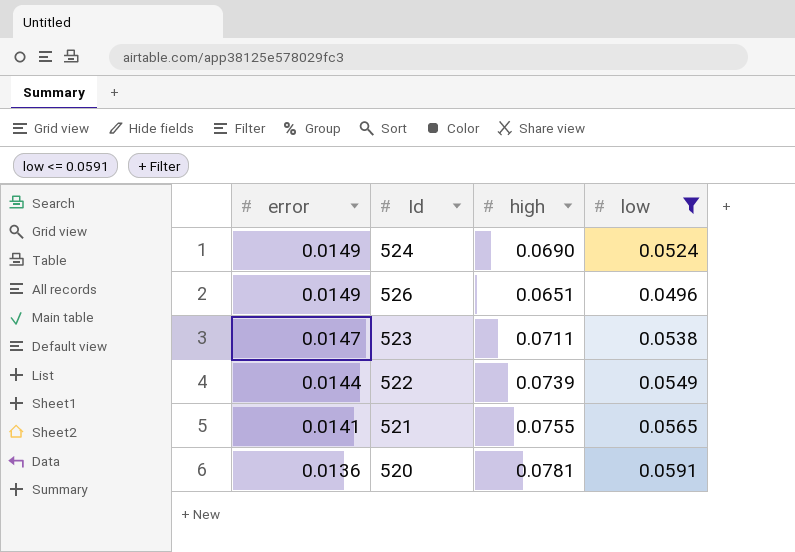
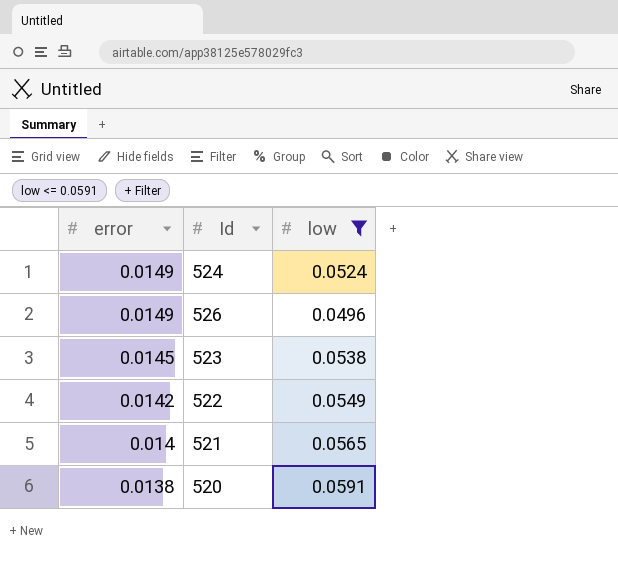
column high | position: 3 -> none
523 | error: 0.0147 -> 0.0145
522 | error: 0.0144 -> 0.0142
521 | error: 0.0141 -> 0.014
520 | error: 0.0136 -> 0.0138

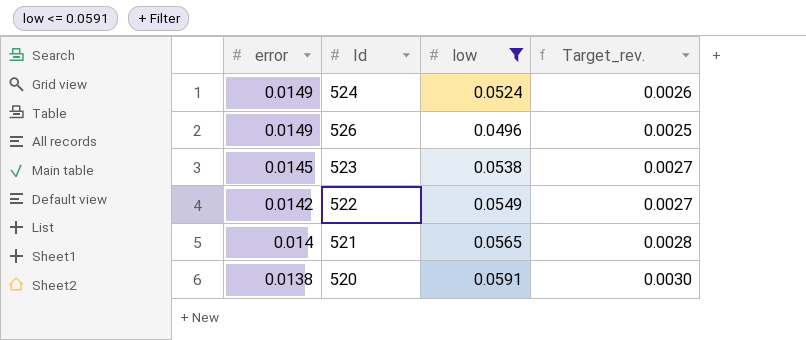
column Target_rev. | formula: none -> [low] * 0.05

